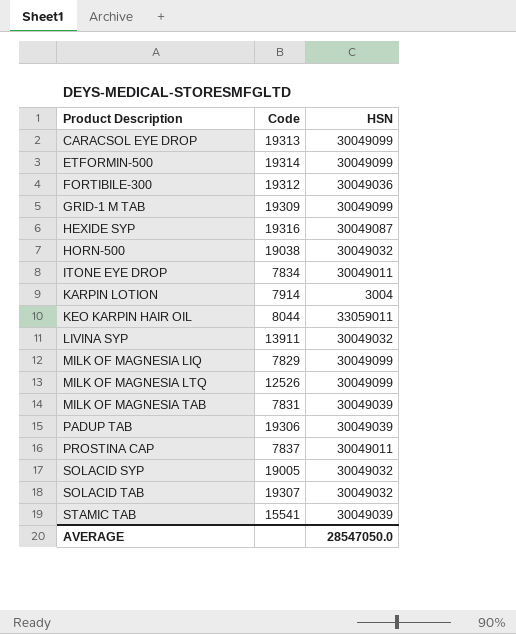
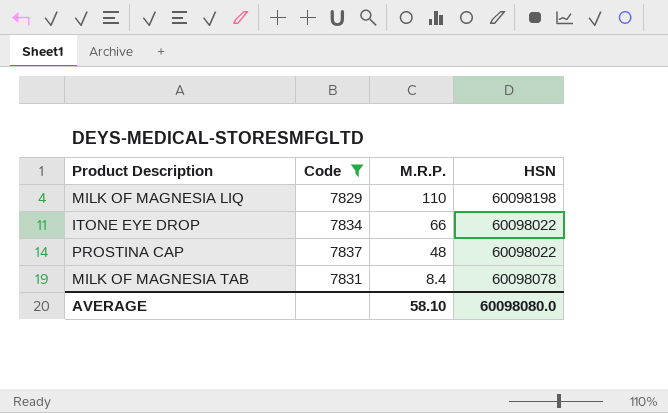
filter: none -> Code <= 7837
row order: Product Description ascending -> M.R.P. descending
column M.R.P. | position: none -> 3
MILK OF MAGNESIA LIQ | HSN: 30049099 -> 60098198
ITONE EYE DROP | HSN: 30049011 -> 60098022
PROSTINA CAP | HSN: 30049011 -> 60098022
MILK OF MAGNESIA TAB | HSN: 30049039 -> 60098078
AVERAGE | HSN: 28547050.0 -> 60098080.0

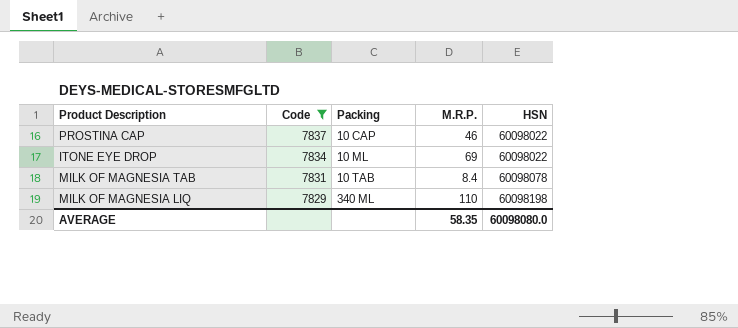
row order: M.R.P. descending -> Code descending
column Packing | position: none -> 3
PROSTINA CAP | M.R.P.: 48 -> 46
ITONE EYE DROP | M.R.P.: 66 -> 69
AVERAGE | M.R.P.: 58.10 -> 58.35

